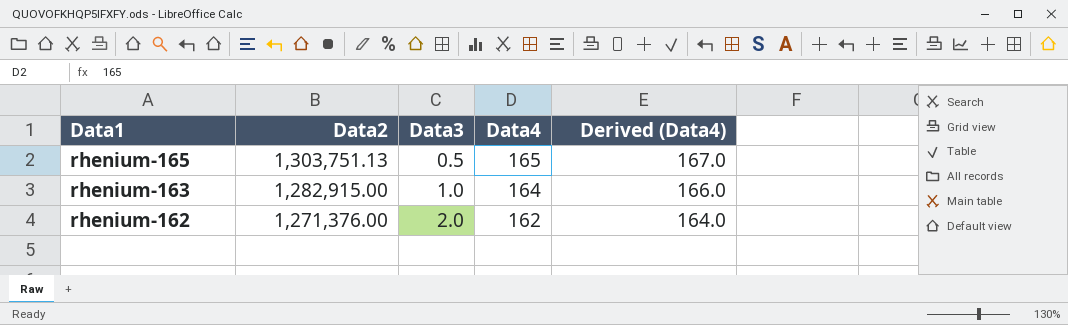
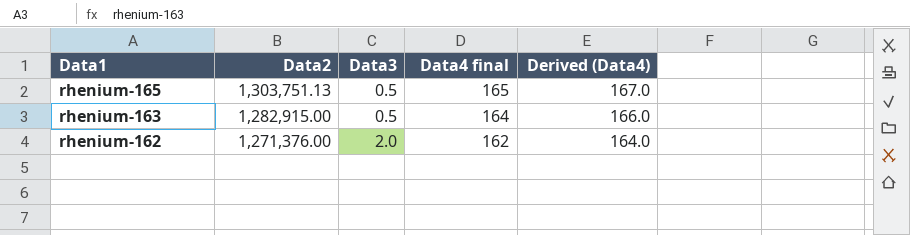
column name: Data4 -> Data4 final
rhenium-163 | Data3: 1.0 -> 0.5

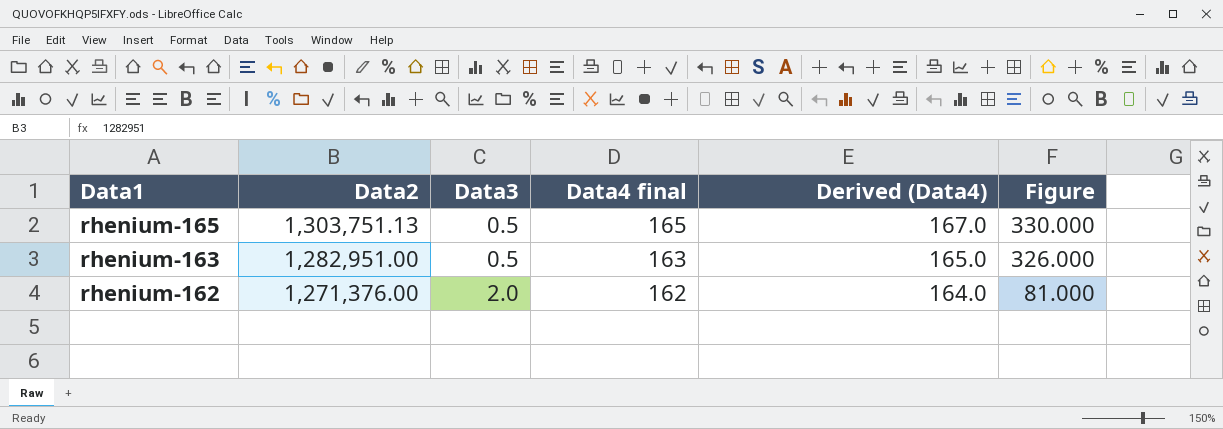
column Figure | formula: none -> [Data4 final] / [Data3]
rhenium-163 | Data2: 1,282,915.00 -> 1,282,951.00
rhenium-163 | Data4 final: 164 -> 163
rhenium-163 | Derived (Data4): 166.0 -> 165.0

